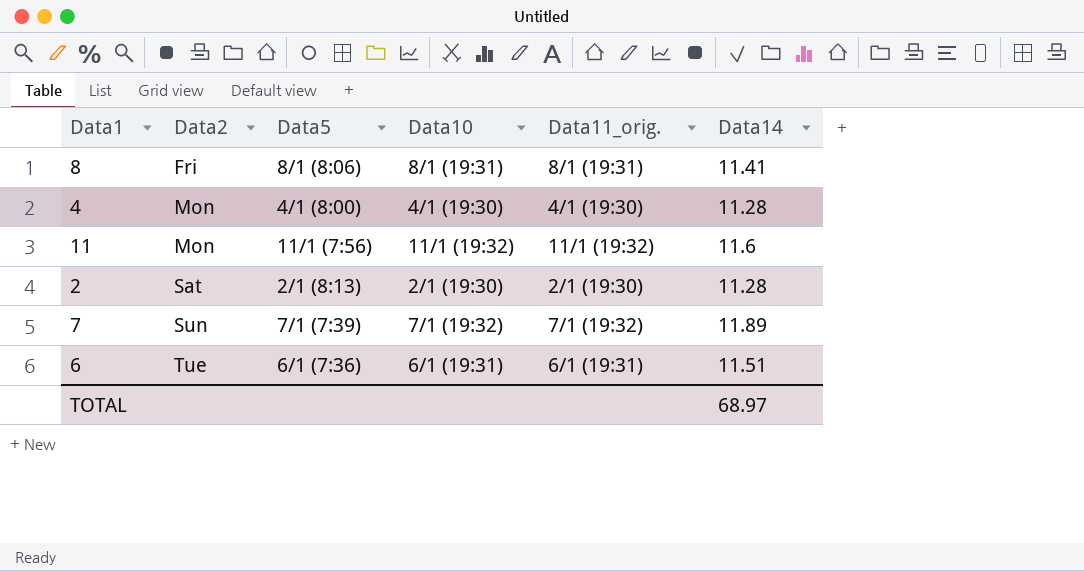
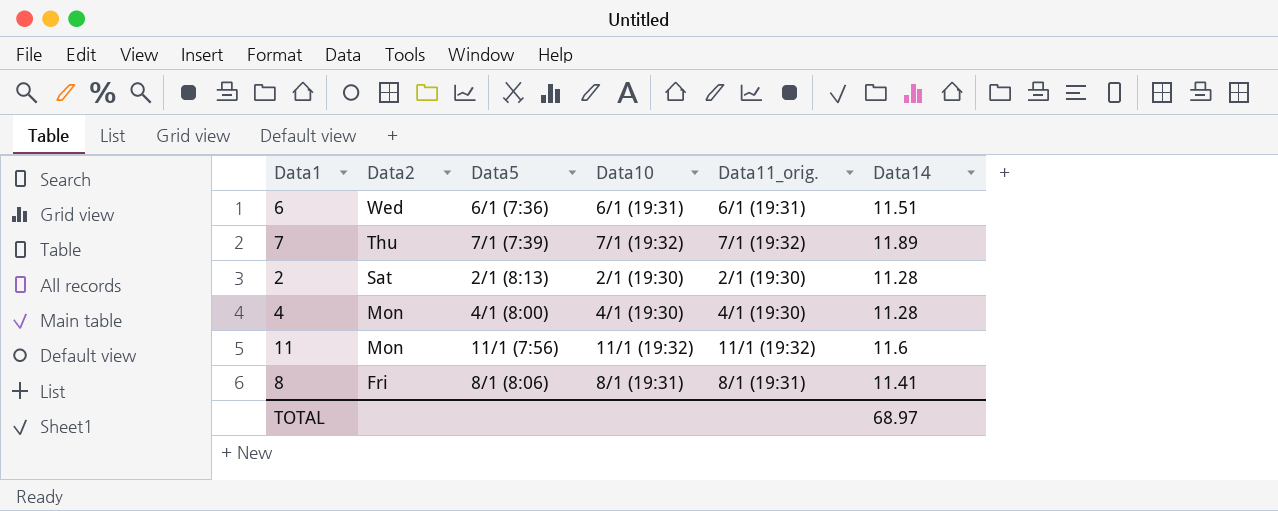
row order: Data2 ascending -> Data2 descending
6 | Data2: Tue -> Wed
7 | Data2: Sun -> Thu

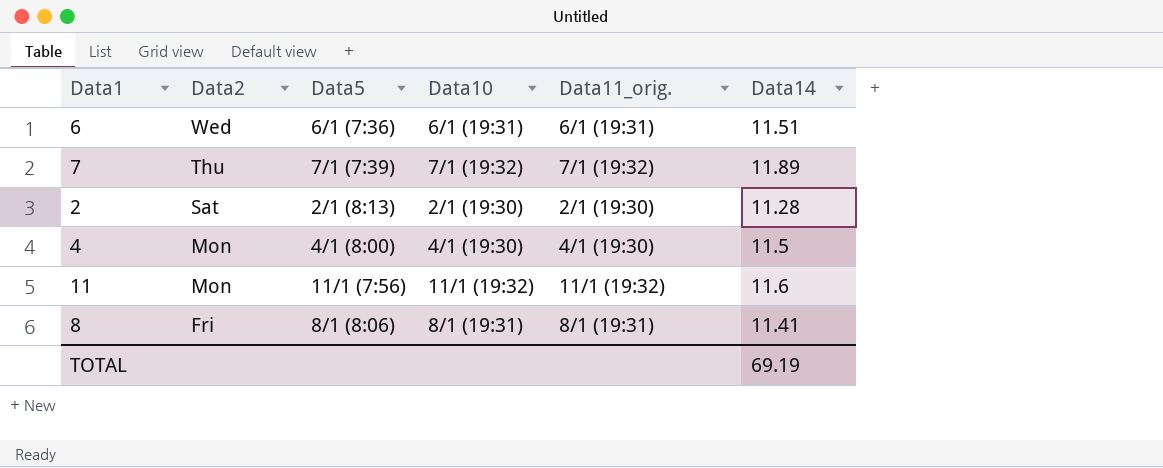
4 | Data14: 11.28 -> 11.5
TOTAL | Data14: 68.97 -> 69.19

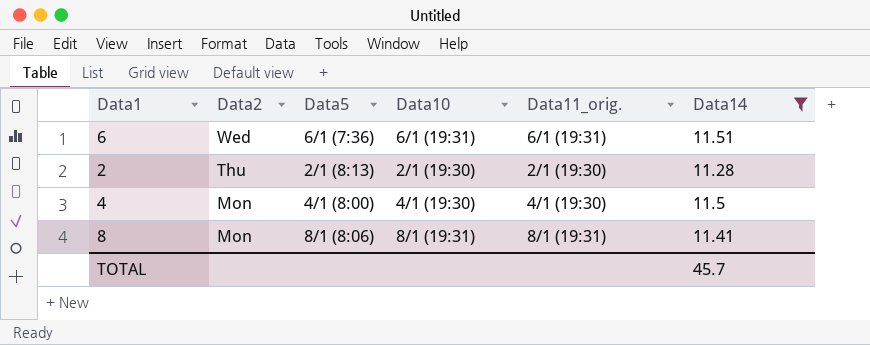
filter: none -> Data14 <= 11.51
2 | Data2: Sat -> Thu
8 | Data2: Fri -> Mon
TOTAL | Data14: 69.19 -> 45.7

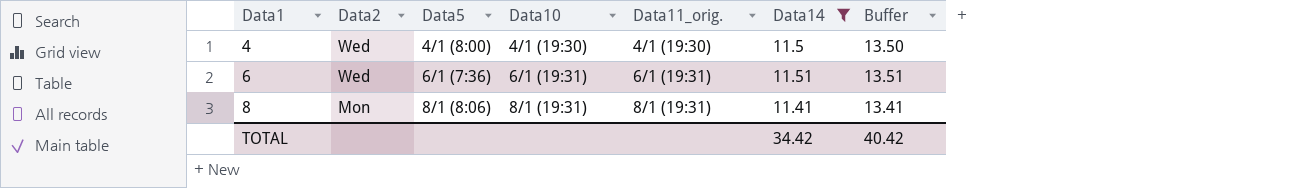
row order: Data2 descending -> Data1 ascending
column Buffer | formula: none -> [Data14] + 2
row 2: Thu | 2/1 (8:13) | 2/1 (19:30) | 2/1 (19:30) | 11.28 -> none
4 | Data2: Mon -> Wed
TOTAL | Data14: 45.7 -> 34.42

